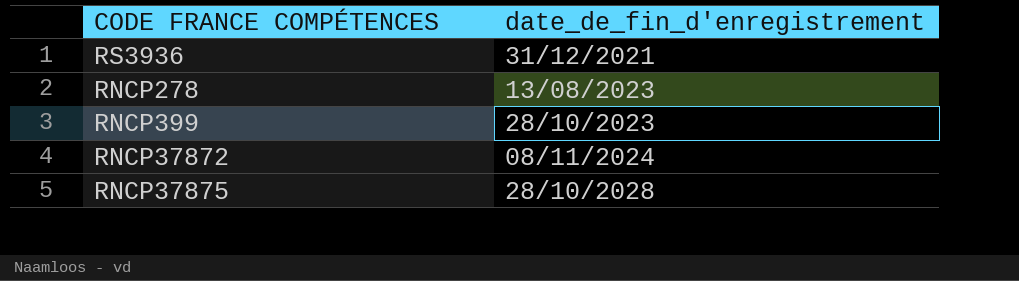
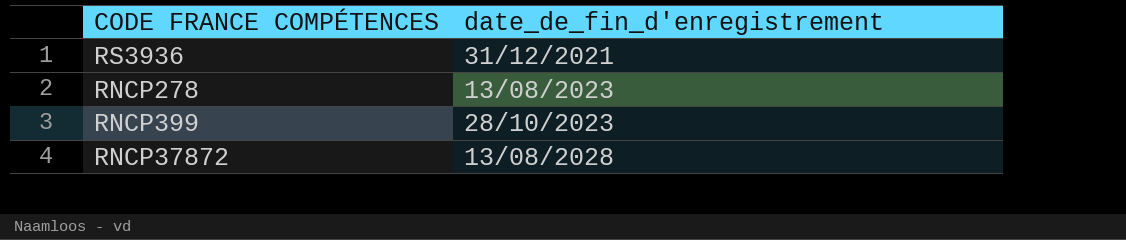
row RNCP37875: 28/10/2028 -> none
RNCP37872 | date_de_fin_d'enregistrement: 08/11/2024 -> 13/08/2028

